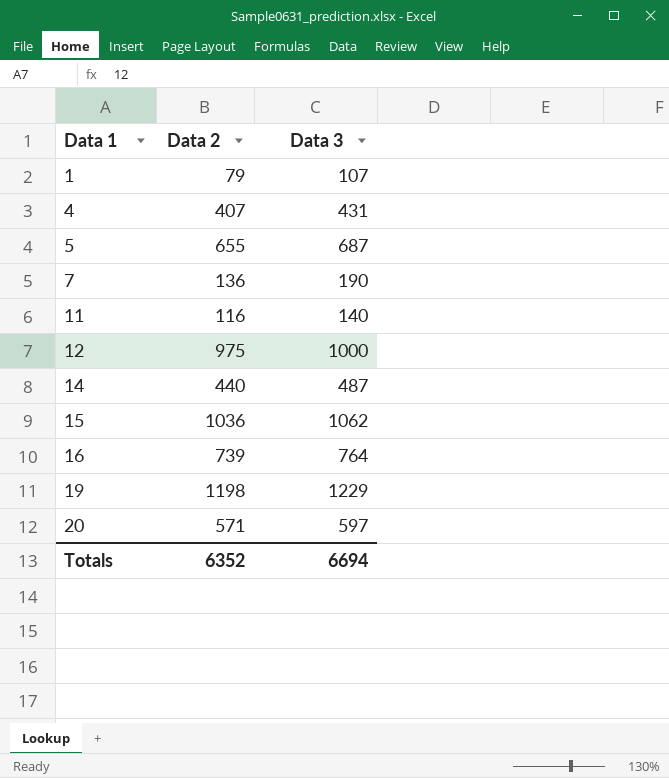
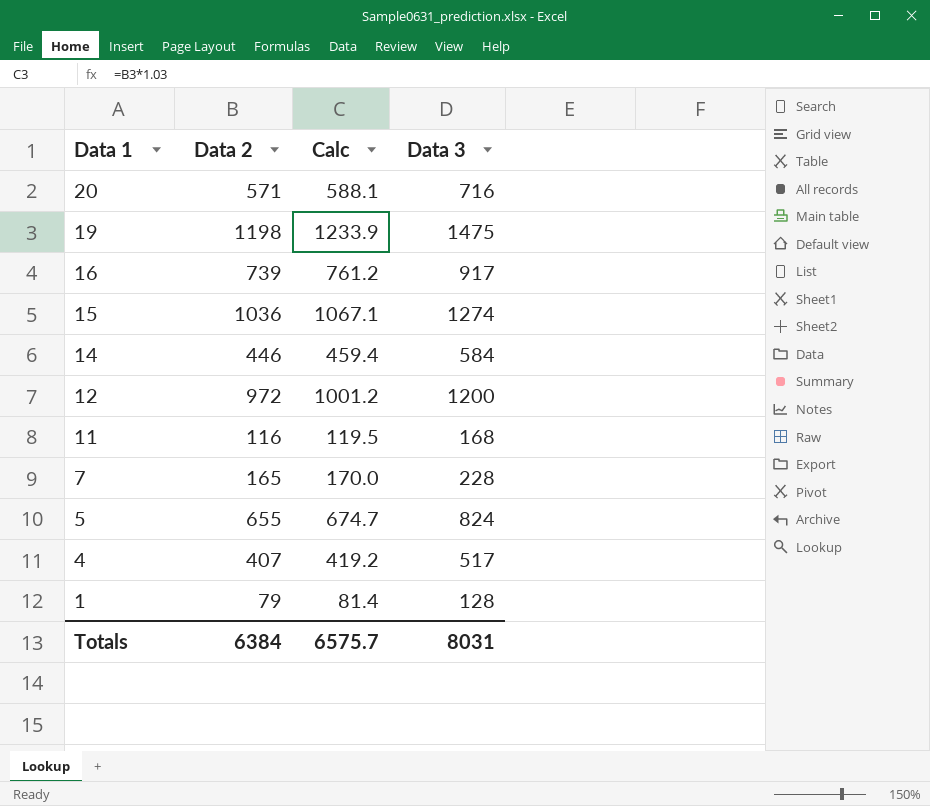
row order: Data 1 ascending -> Data 1 descending
column Calc | formula: none -> [Data 2] * 1.03
20 | Data 3: 597 -> 716
19 | Data 3: 1229 -> 1475
16 | Data 3: 764 -> 917
15 | Data 3: 1062 -> 1274
14 | Data 2: 440 -> 446
14 | Data 3: 487 -> 584
12 | Data 2: 975 -> 972
12 | Data 3: 1000 -> 1200
11 | Data 3: 140 -> 168
7 | Data 2: 136 -> 165
7 | Data 3: 190 -> 228
5 | Data 3: 687 -> 824
4 | Data 3: 431 -> 517
1 | Data 3: 107 -> 128
Totals | Data 2: 6352 -> 6384
Totals | Data 3: 6694 -> 8031

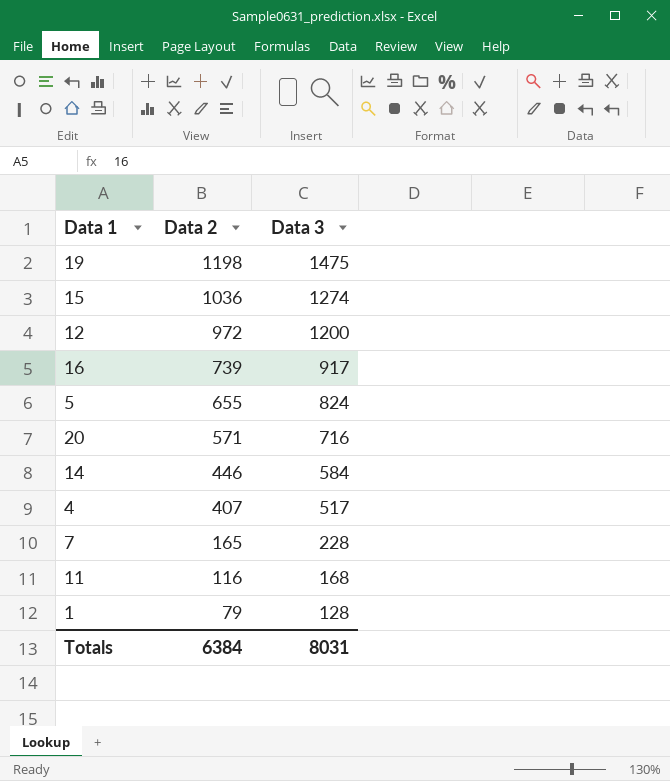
row order: Data 1 descending -> Data 2 descending
column Calc | formula: [Data 2] * 1.03 -> none

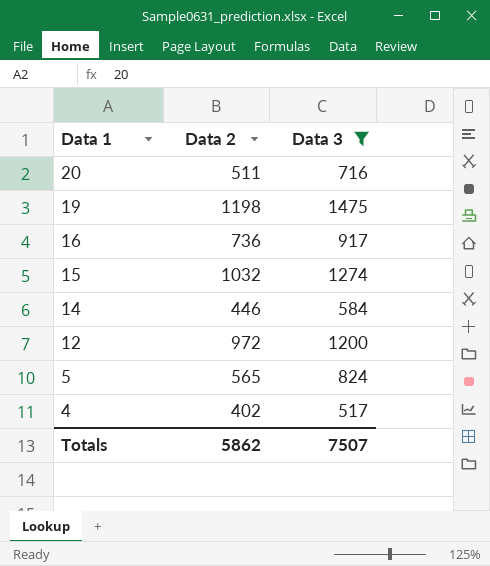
filter: none -> Data 3 >= 517
row order: Data 2 descending -> Data 1 descending
20 | Data 2: 571 -> 511
16 | Data 2: 739 -> 736
15 | Data 2: 1036 -> 1032
5 | Data 2: 655 -> 565
4 | Data 2: 407 -> 402
Totals | Data 2: 6384 -> 5862
Totals | Data 3: 8031 -> 7507

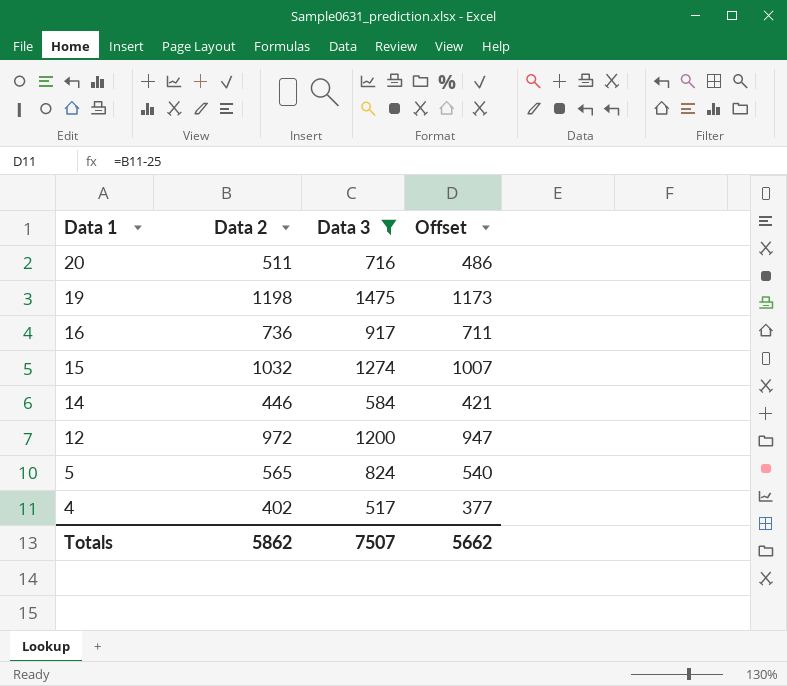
column Offset | formula: none -> [Data 2] - 25

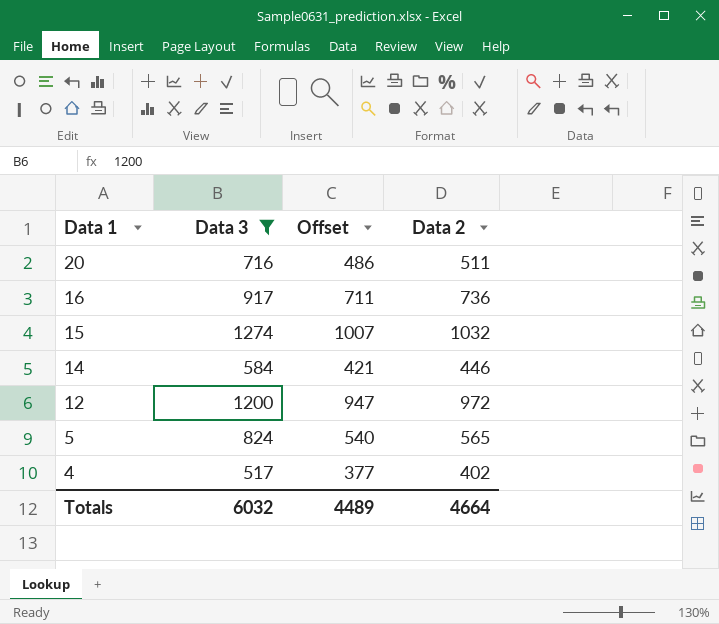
column Data 2 | position: 2 -> 4
row 19: 1198 | 1475 | 1173 -> none
Totals | Data 3: 7507 -> 6032
Totals | Offset: 5662 -> 4489
Totals | Data 2: 5862 -> 4664

